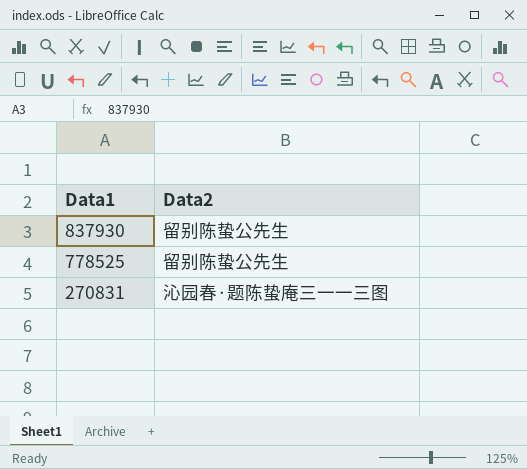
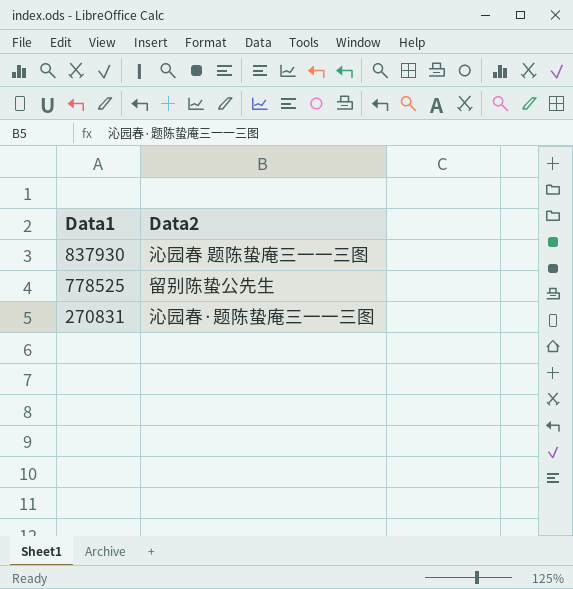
837930 | Data2: 留别陈蛰公先生 -> 沁园春 题陈蛰庵三一一三图

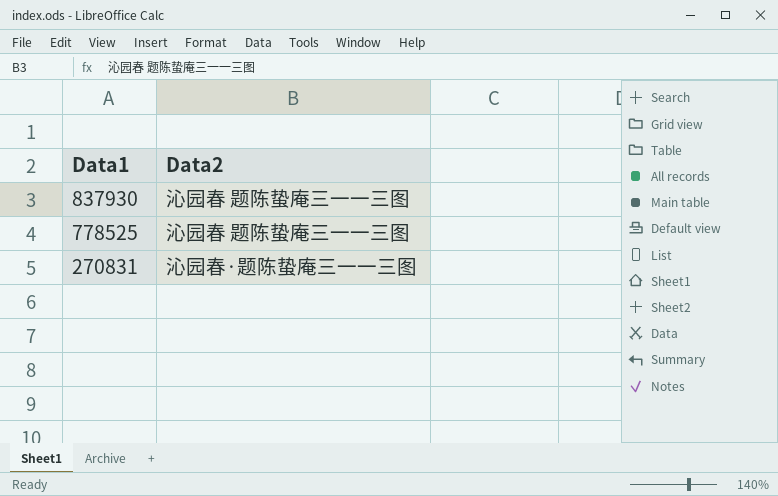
778525 | Data2: 留别陈蛰公先生 -> 沁园春 题陈蛰庵三一一三图

